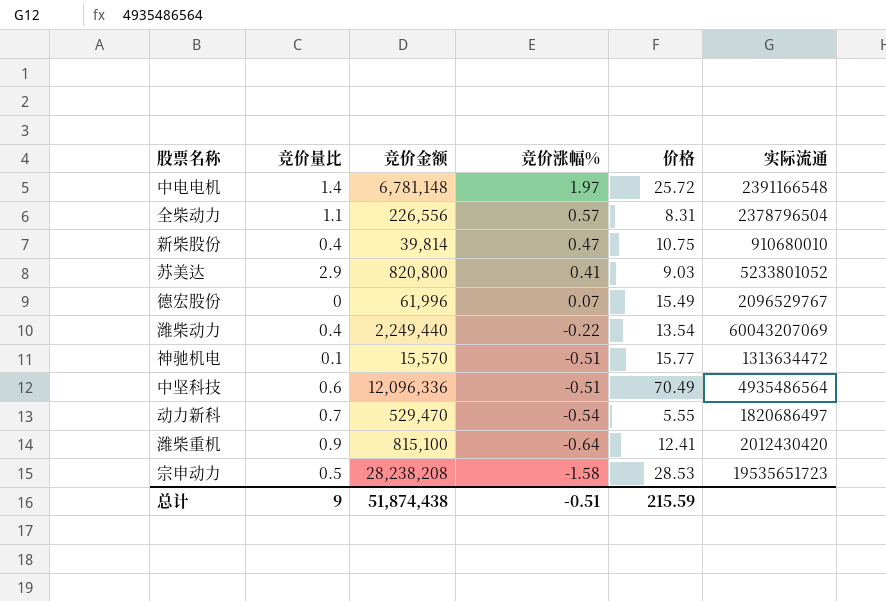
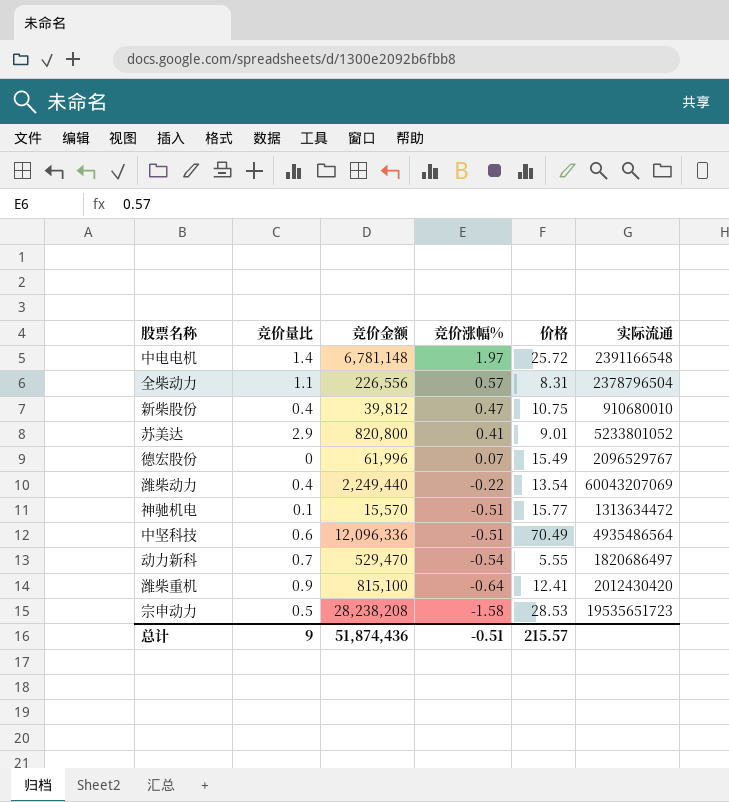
新柴股份 | 竞价金额: 39,814 -> 39,812
苏美达 | 价格: 9.03 -> 9.01
总计 | 竞价金额: 51,874,438 -> 51,874,436
总计 | 价格: 215.59 -> 215.57

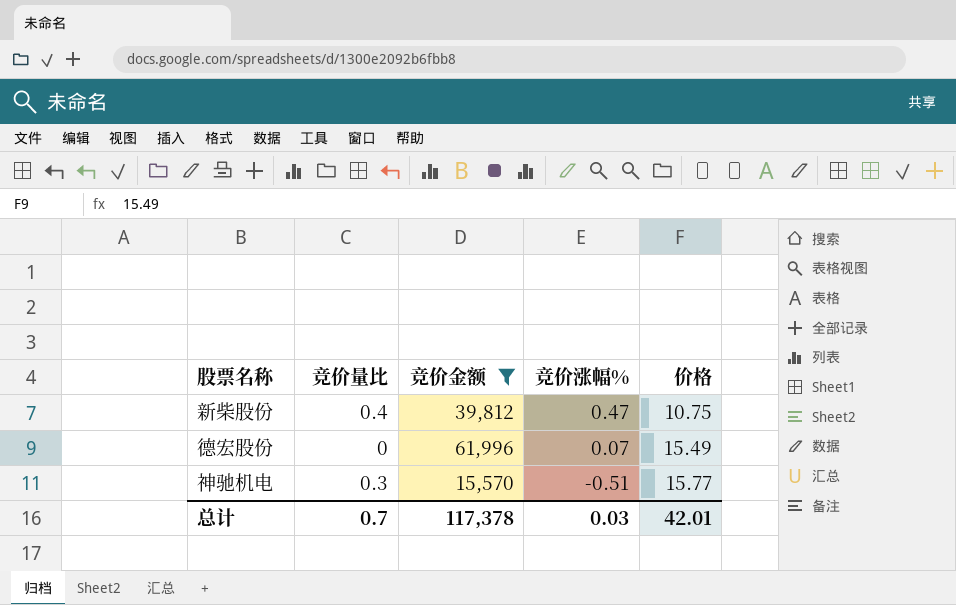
filter: none -> 竞价金额 <= 61,996
column 实际流通 | position: 6 -> none
神驰机电 | 竞价量比: 0.1 -> 0.3
总计 | 竞价量比: 9 -> 0.7
总计 | 竞价金额: 51,874,436 -> 117,378
总计 | 竞价涨幅%: -0.51 -> 0.03
总计 | 价格: 215.57 -> 42.01

